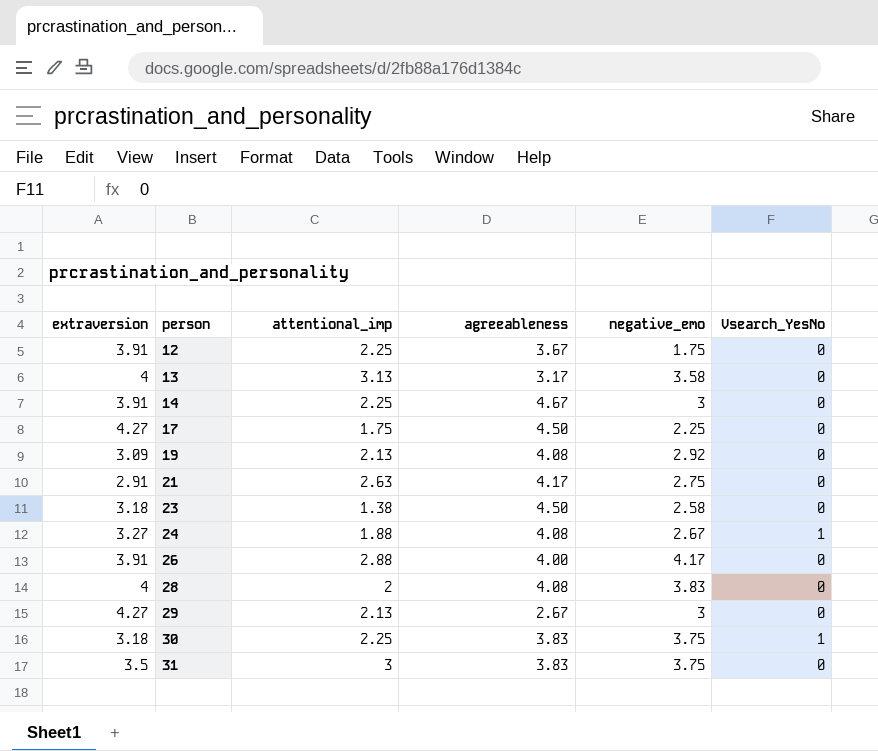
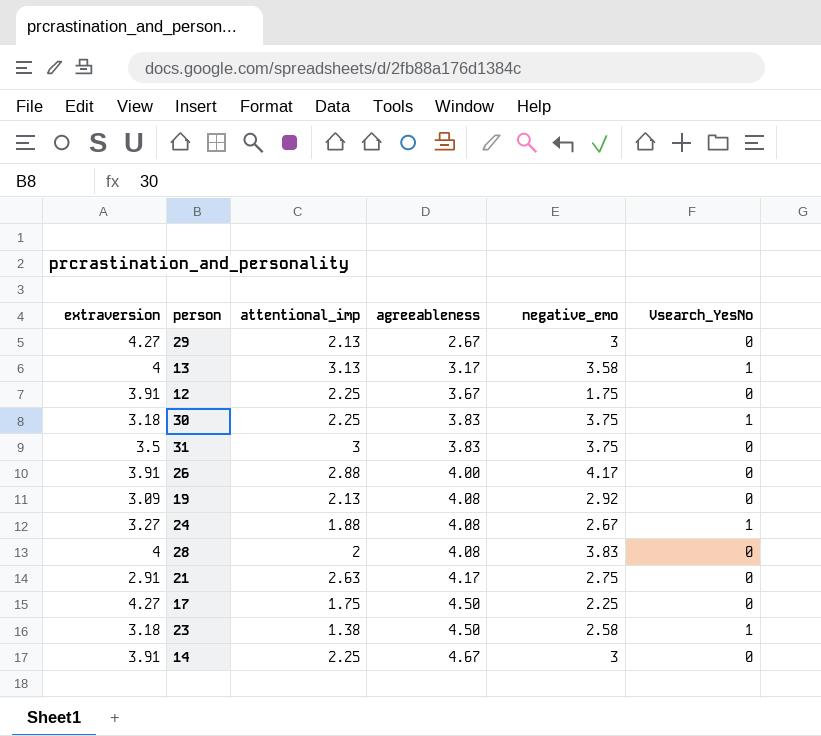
row order: person ascending -> agreeableness ascending
13 | Vsearch_YesNo: 0 -> 1
23 | Vsearch_YesNo: 0 -> 1

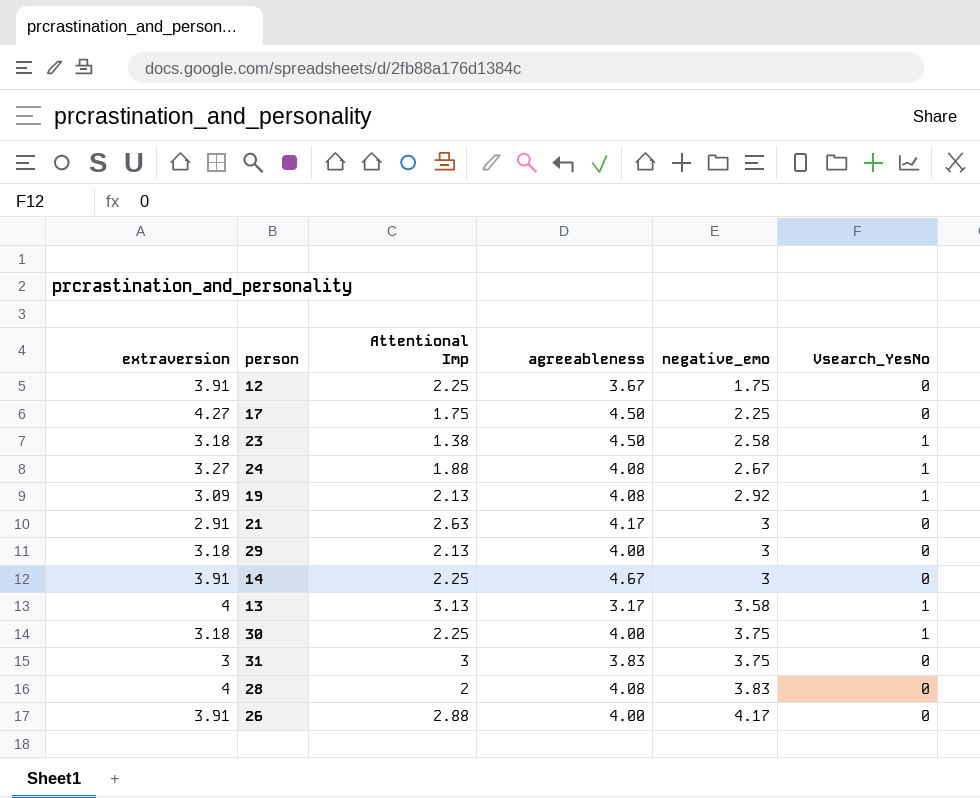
row order: agreeableness ascending -> negative_emo ascending
column name: attentional_imp -> Attentional Imp
19 | Vsearch_YesNo: 0 -> 1
21 | negative_emo: 2.75 -> 3
29 | extraversion: 4.27 -> 3.18
29 | agreeableness: 2.67 -> 4.00
30 | agreeableness: 3.83 -> 4.00
31 | extraversion: 3.5 -> 3

